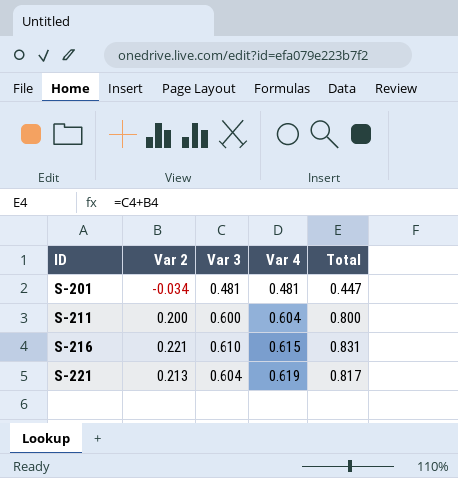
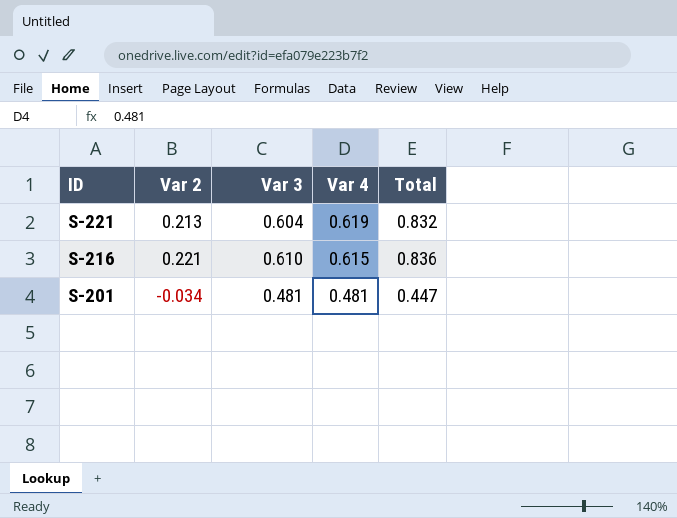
row order: ID ascending -> ID descending
column Total | formula: [Var 2] + [Var 3] -> [Var 2] + [Var 4]
row S-211: 0.200 | 0.600 | 0.604 | 0.800 -> none

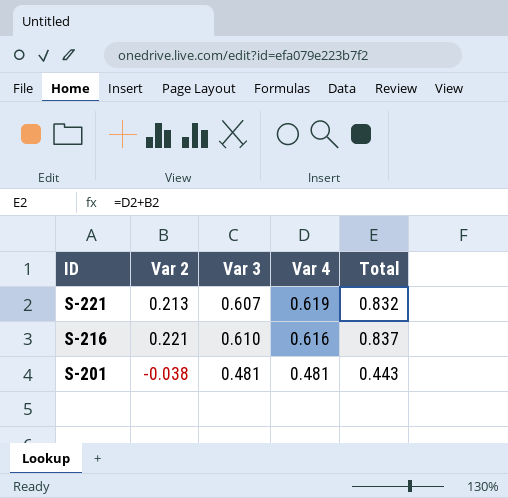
S-221 | Var 3: 0.604 -> 0.607
S-216 | Var 4: 0.615 -> 0.616
S-216 | Total: 0.836 -> 0.837
S-201 | Var 2: -0.034 -> -0.038
S-201 | Total: 0.447 -> 0.443

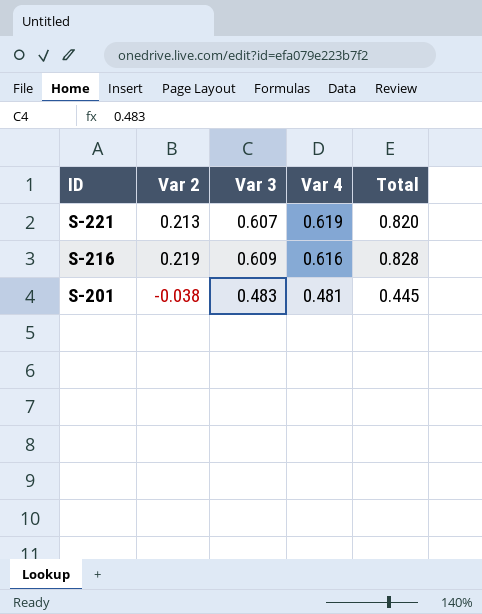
column Total | formula: [Var 2] + [Var 4] -> [Var 2] + [Var 3]
S-216 | Var 2: 0.221 -> 0.219
S-216 | Var 3: 0.610 -> 0.609
S-201 | Var 3: 0.481 -> 0.483

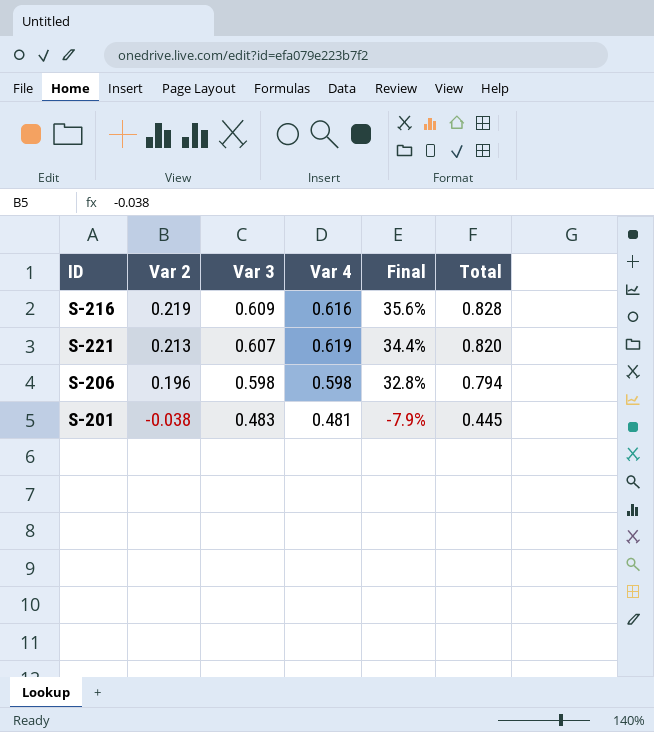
row order: ID descending -> Var 2 descending
column Final | formula: none -> [Var 2] / [Var 4]
row S-206: none -> 0.196 | 0.598 | 0.598 | 32.8% | 0.794

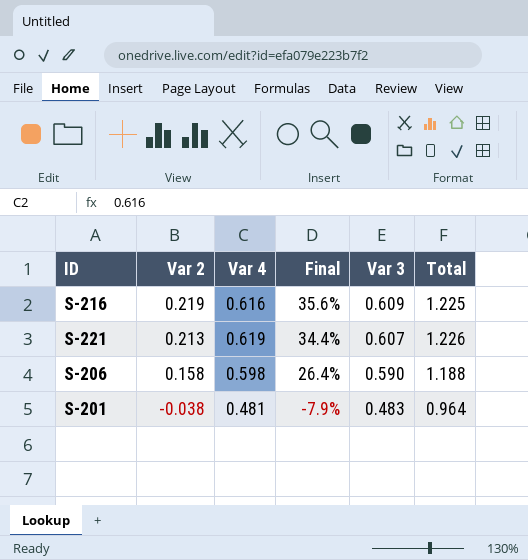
column Var 3 | position: 3 -> 5
column Total | formula: [Var 2] + [Var 3] -> [Var 4] + [Var 3]
S-206 | Var 2: 0.196 -> 0.158
S-206 | Final: 32.8% -> 26.4%
S-206 | Var 3: 0.598 -> 0.590

